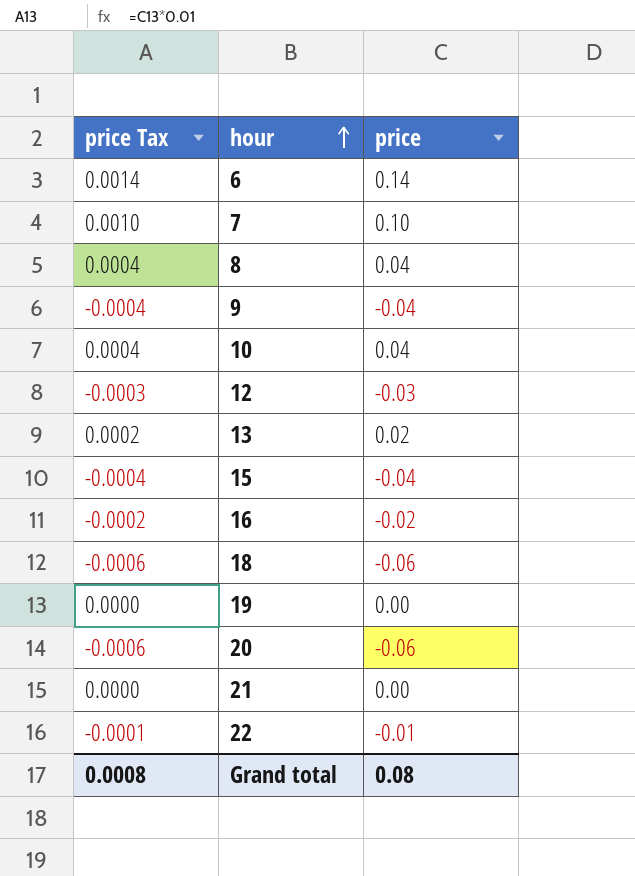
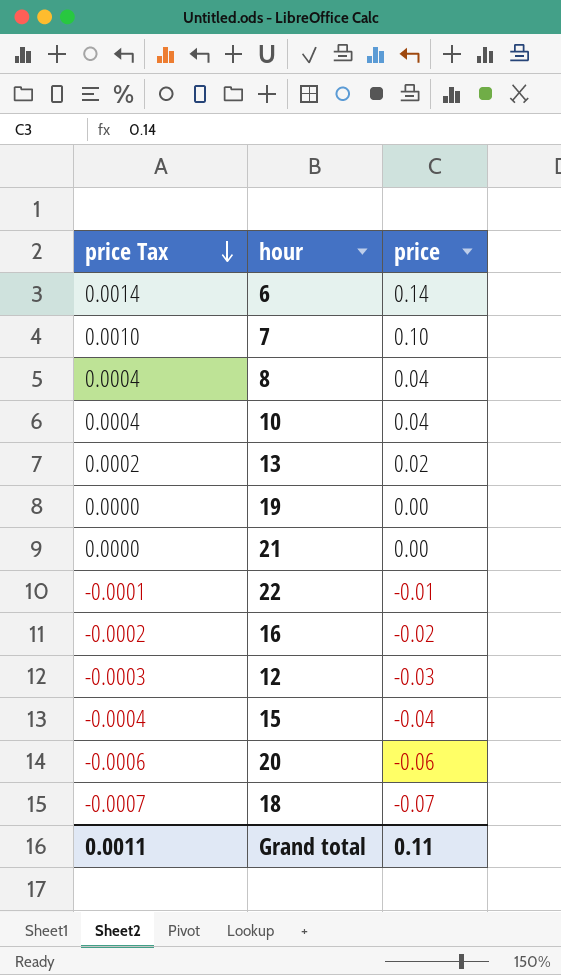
row order: hour ascending -> price Tax descending
row 9: -0.0004 | -0.04 -> none
18 | price Tax: -0.0006 -> -0.0007
18 | price: -0.06 -> -0.07
Grand total | price Tax: 0.0008 -> 0.0011
Grand total | price: 0.08 -> 0.11

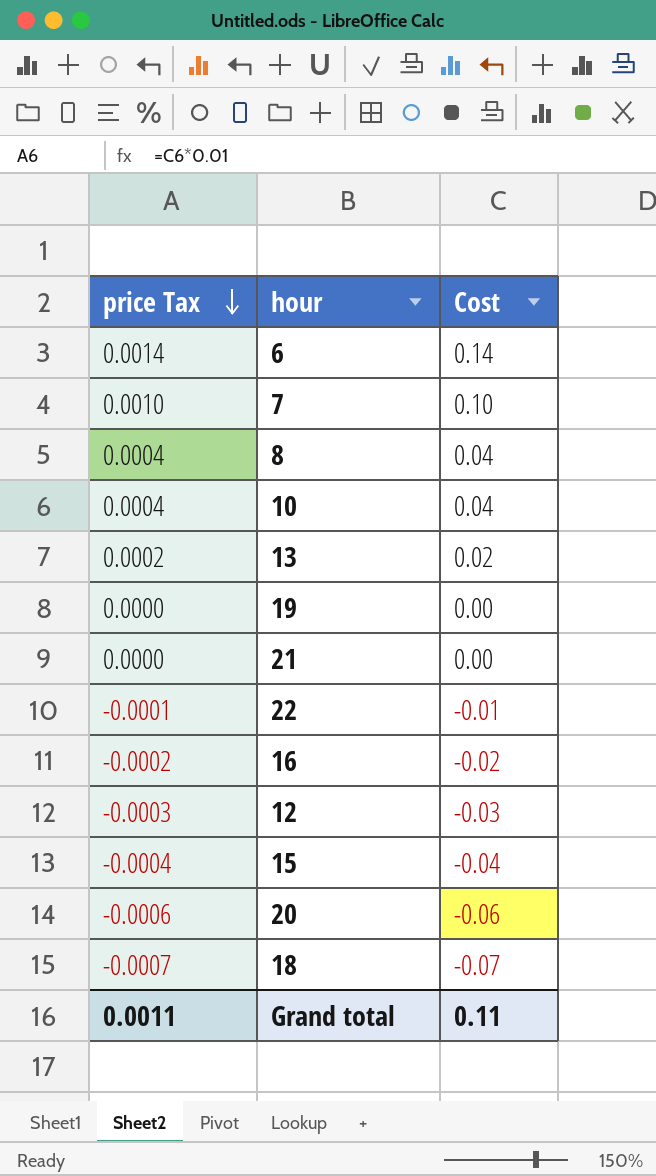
column name: price -> Cost

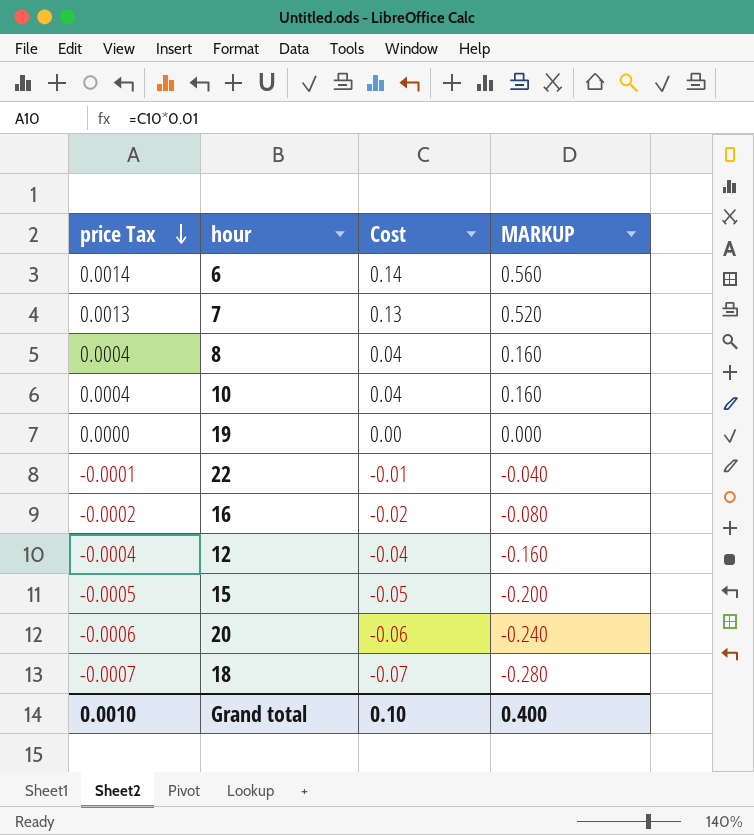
column MARKUP | formula: none -> [Cost] * 4
row 13: 0.0002 | 0.02 -> none
row 21: 0.0000 | 0.00 -> none
7 | price Tax: 0.0010 -> 0.0013
7 | Cost: 0.10 -> 0.13
12 | price Tax: -0.0003 -> -0.0004
12 | Cost: -0.03 -> -0.04
15 | price Tax: -0.0004 -> -0.0005
15 | Cost: -0.04 -> -0.05
Grand total | price Tax: 0.0011 -> 0.0010
Grand total | Cost: 0.11 -> 0.10

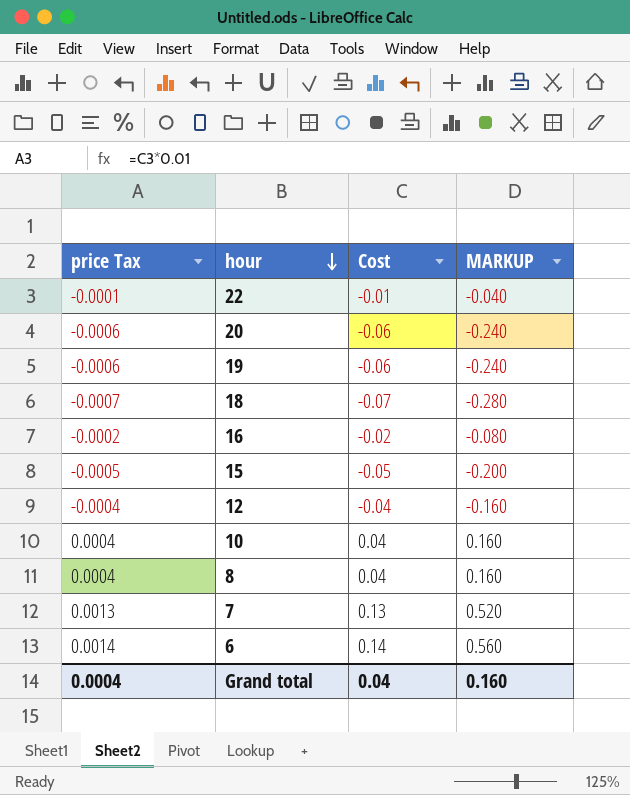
row order: price Tax descending -> hour descending
19 | price Tax: 0.0000 -> -0.0006
19 | Cost: 0.00 -> -0.06
19 | MARKUP: 0.000 -> -0.240
Grand total | price Tax: 0.0010 -> 0.0004
Grand total | Cost: 0.10 -> 0.04
Grand total | MARKUP: 0.400 -> 0.160

